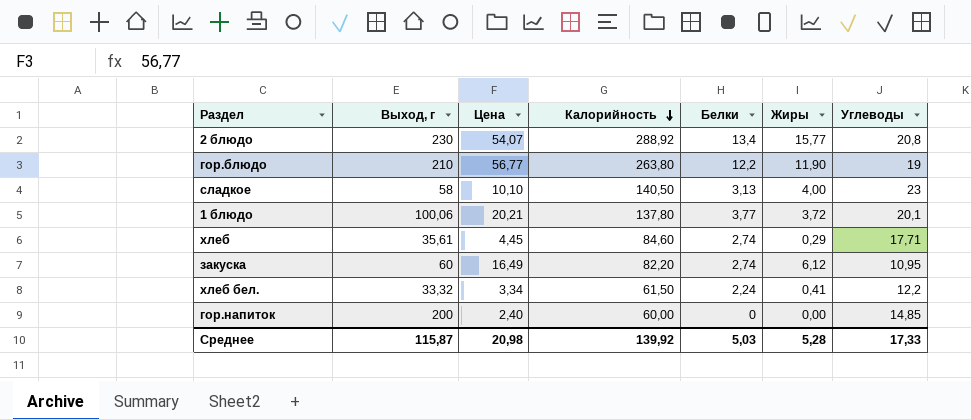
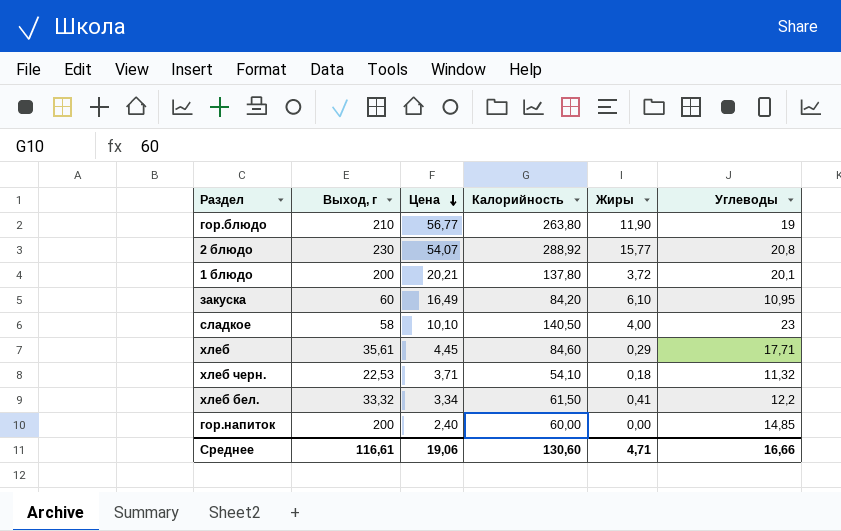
row order: Калорийность descending -> Цена descending
column Белки | position: 5 -> none
1 блюдо | Выход, г: 100,06 -> 200
закуска | Калорийность: 82,20 -> 84,20
закуска | Жиры: 6,12 -> 6,10
row хлеб черн.: none -> 22,53 | 3,71 | 54,10 | 0,18 | 11,32
Среднее | Выход, г: 115,87 -> 116,61
Среднее | Цена: 20,98 -> 19,06
Среднее | Калорийность: 139,92 -> 130,60
Среднее | Жиры: 5,28 -> 4,71
Среднее | Углеводы: 17,33 -> 16,66

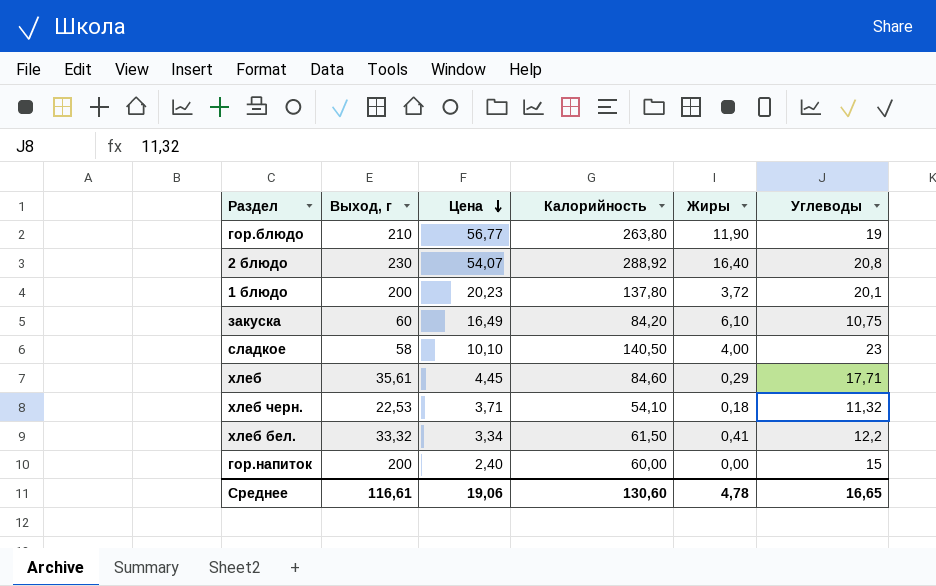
2 блюдо | Жиры: 15,77 -> 16,40
1 блюдо | Цена: 20,21 -> 20,23
закуска | Углеводы: 10,95 -> 10,75
гор.напиток | Углеводы: 14,85 -> 15
Среднее | Жиры: 4,71 -> 4,78
Среднее | Углеводы: 16,66 -> 16,65

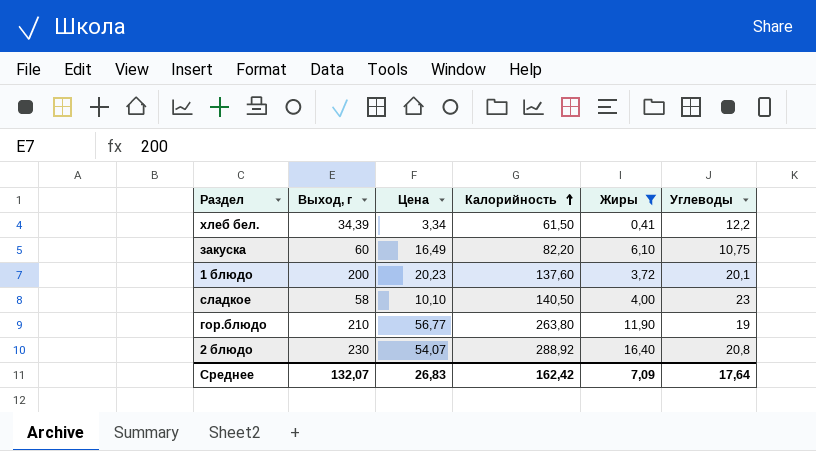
filter: none -> Жиры >= 0,41
row order: Цена descending -> Калорийность ascending
хлеб бел. | Выход, г: 33,32 -> 34,39
закуска | Калорийность: 84,20 -> 82,20
1 блюдо | Калорийность: 137,80 -> 137,60
Среднее | Выход, г: 116,61 -> 132,07
Среднее | Цена: 19,06 -> 26,83
Среднее | Калорийность: 130,60 -> 162,42
Среднее | Жиры: 4,78 -> 7,09
Среднее | Углеводы: 16,65 -> 17,64

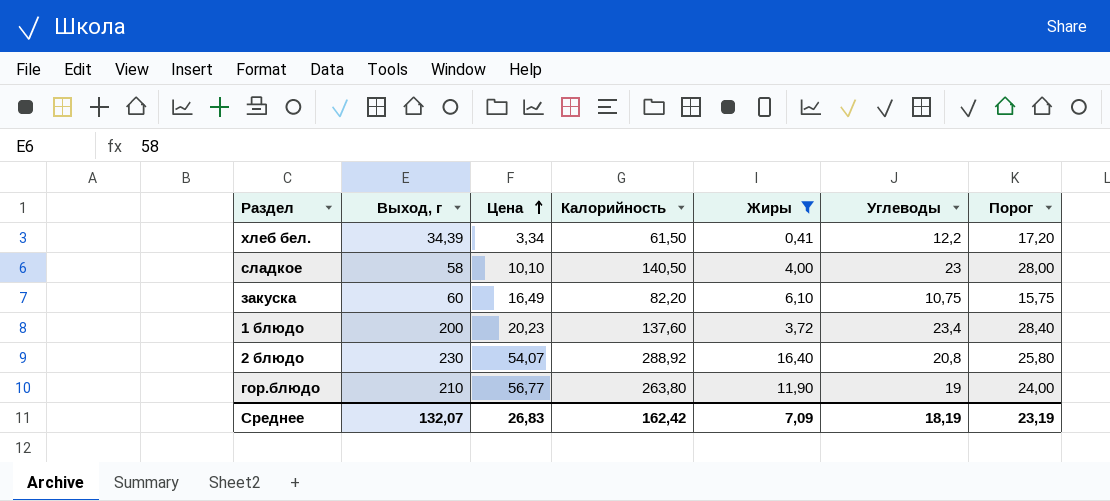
row order: Калорийность ascending -> Цена ascending
column Порог | formula: none -> [Углеводы] + 5
1 блюдо | Углеводы: 20,1 -> 23,4
Среднее | Углеводы: 17,64 -> 18,19

